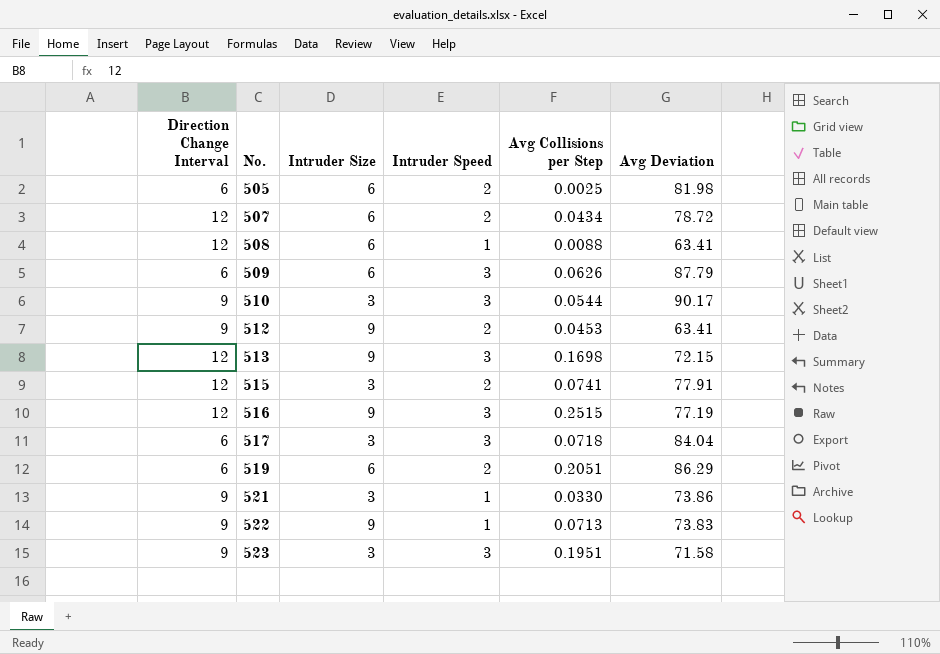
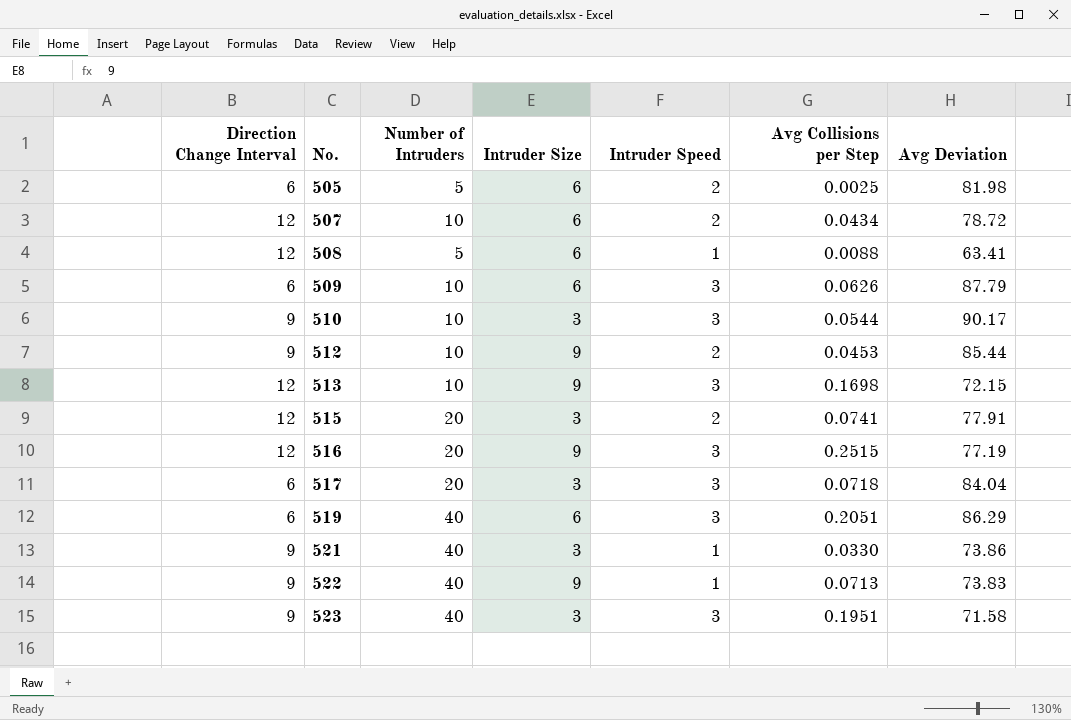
column Number of Intruders | position: none -> 3
512 | Avg Deviation: 63.41 -> 85.44
519 | Intruder Speed: 2 -> 3

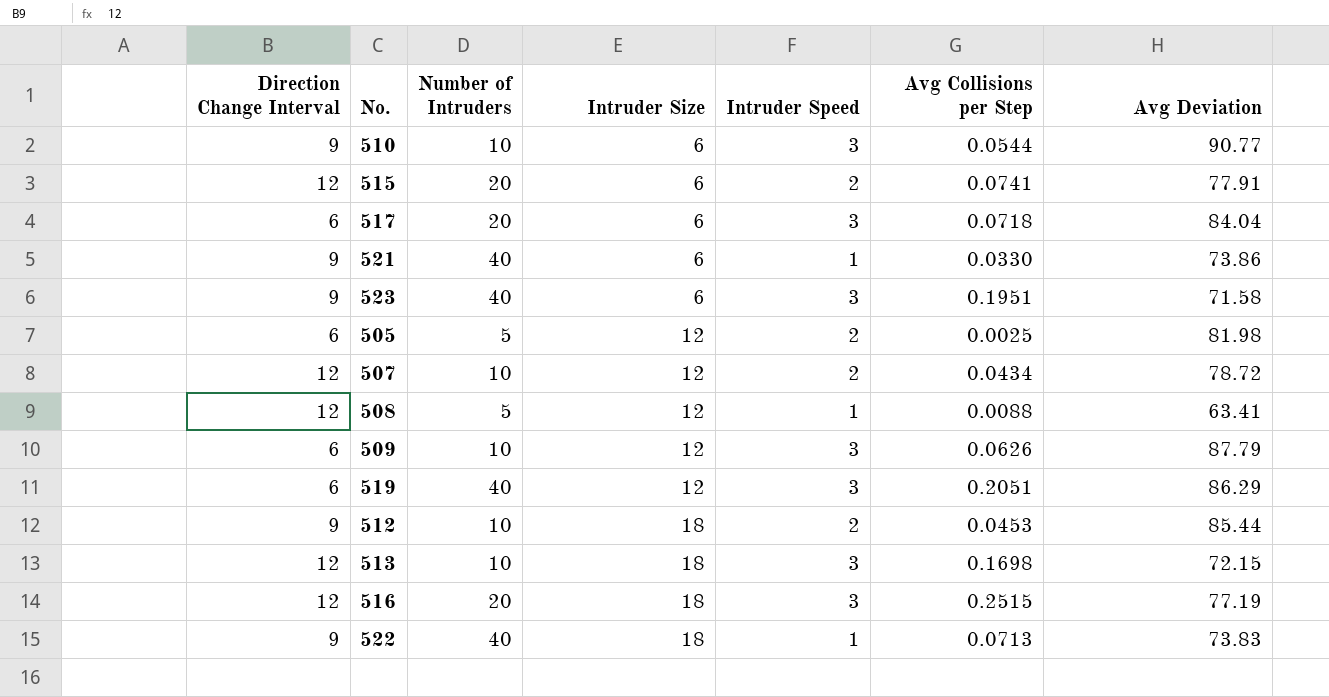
row order: No. ascending -> Intruder Size ascending
510 | Intruder Size: 3 -> 6
510 | Avg Deviation: 90.17 -> 90.77
515 | Intruder Size: 3 -> 6
517 | Intruder Size: 3 -> 6
521 | Intruder Size: 3 -> 6
523 | Intruder Size: 3 -> 6
505 | Intruder Size: 6 -> 12
507 | Intruder Size: 6 -> 12
508 | Intruder Size: 6 -> 12
509 | Intruder Size: 6 -> 12
519 | Intruder Size: 6 -> 12
512 | Intruder Size: 9 -> 18
513 | Intruder Size: 9 -> 18
516 | Intruder Size: 9 -> 18
522 | Intruder Size: 9 -> 18

